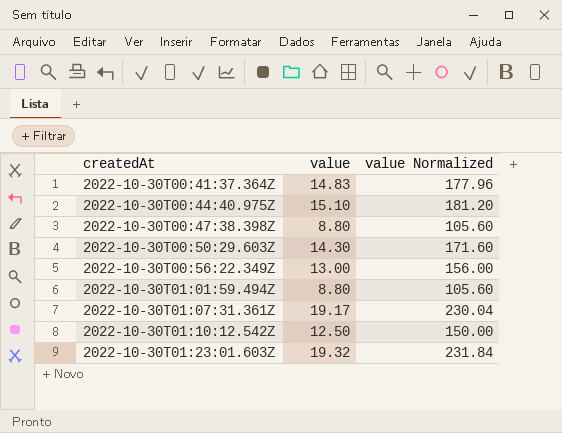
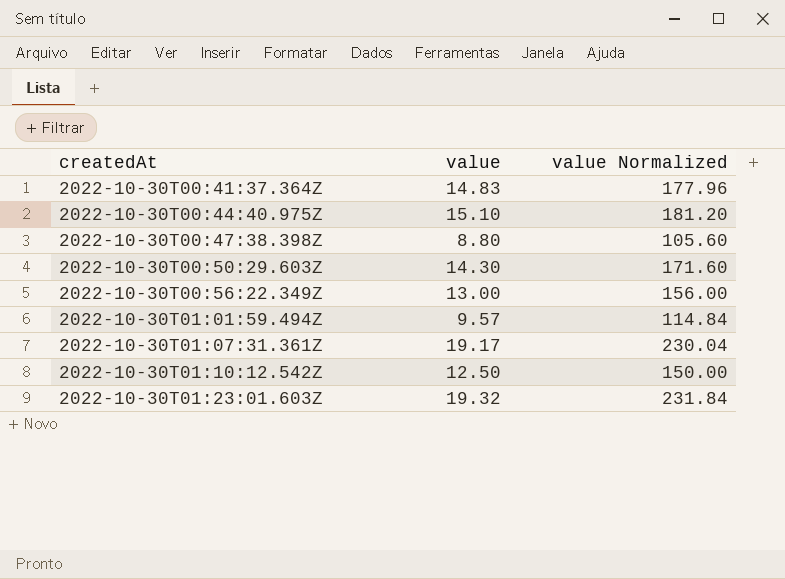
2022-10-30T01:01:59.494Z | value: 8.80 -> 9.57
2022-10-30T01:01:59.494Z | value Normalized: 105.60 -> 114.84

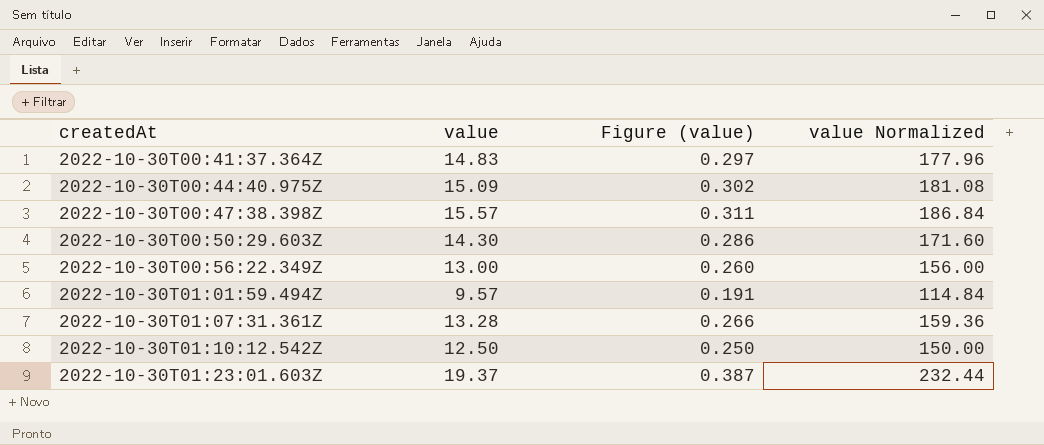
column Figure (value) | formula: none -> [value] * 0.02
2022-10-30T00:44:40.975Z | value: 15.10 -> 15.09
2022-10-30T00:44:40.975Z | value Normalized: 181.20 -> 181.08
2022-10-30T00:47:38.398Z | value: 8.80 -> 15.57
2022-10-30T00:47:38.398Z | value Normalized: 105.60 -> 186.84
2022-10-30T01:07:31.361Z | value: 19.17 -> 13.28
2022-10-30T01:07:31.361Z | value Normalized: 230.04 -> 159.36
2022-10-30T01:23:01.603Z | value: 19.32 -> 19.37
2022-10-30T01:23:01.603Z | value Normalized: 231.84 -> 232.44

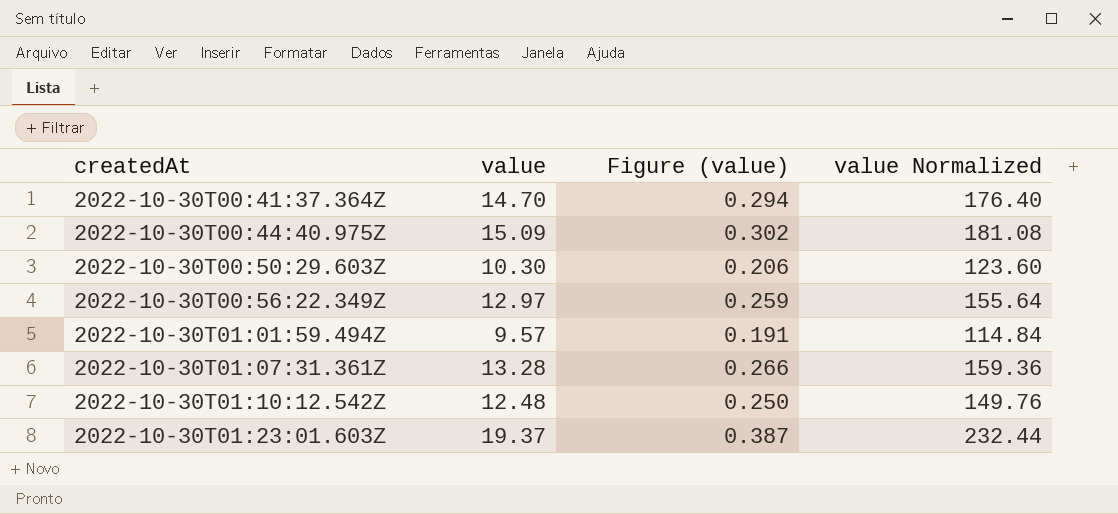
row 2022-10-30T00:47:38.398Z: 15.57 | 0.311 | 186.84 -> none
2022-10-30T00:41:37.364Z | value: 14.83 -> 14.70
2022-10-30T00:41:37.364Z | Figure (value): 0.297 -> 0.294
2022-10-30T00:41:37.364Z | value Normalized: 177.96 -> 176.40
2022-10-30T00:50:29.603Z | value: 14.30 -> 10.30
2022-10-30T00:50:29.603Z | Figure (value): 0.286 -> 0.206
2022-10-30T00:50:29.603Z | value Normalized: 171.60 -> 123.60
2022-10-30T00:56:22.349Z | value: 13.00 -> 12.97
2022-10-30T00:56:22.349Z | Figure (value): 0.260 -> 0.259
2022-10-30T00:56:22.349Z | value Normalized: 156.00 -> 155.64
2022-10-30T01:10:12.542Z | value: 12.50 -> 12.48
2022-10-30T01:10:12.542Z | value Normalized: 150.00 -> 149.76

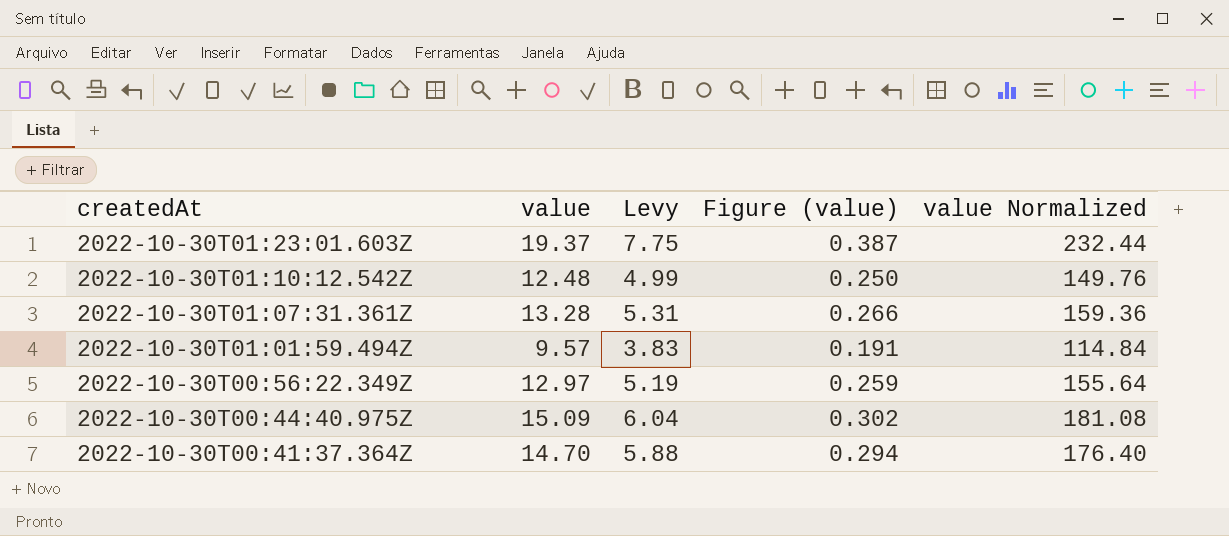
row order: createdAt ascending -> createdAt descending
column Levy | formula: none -> [value] * 0.4
row 2022-10-30T00:50:29.603Z: 10.30 | 0.206 | 123.60 -> none

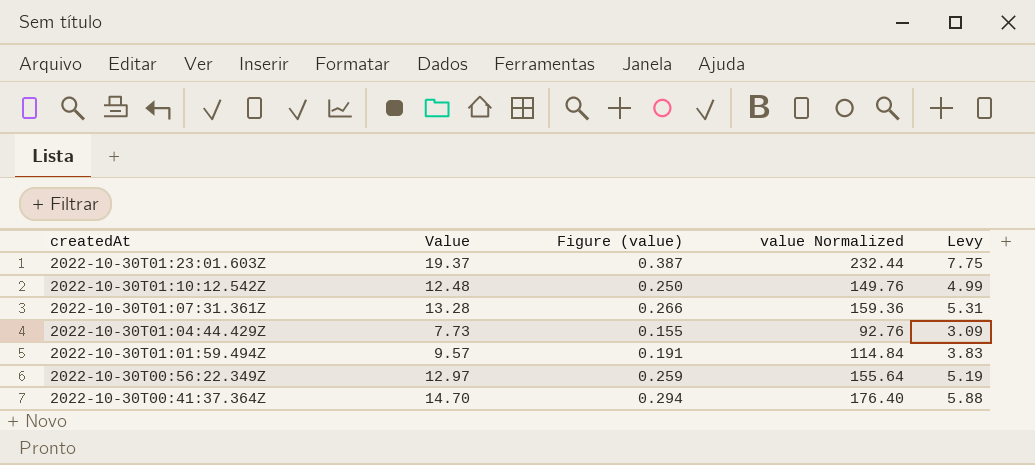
column name: value -> Value
column Levy | position: 3 -> 5
row 2022-10-30T00:44:40.975Z: 15.09 | 6.04 | 0.302 | 181.08 -> none
row 2022-10-30T01:04:44.429Z: none -> 7.73 | 0.155 | 92.76 | 3.09

